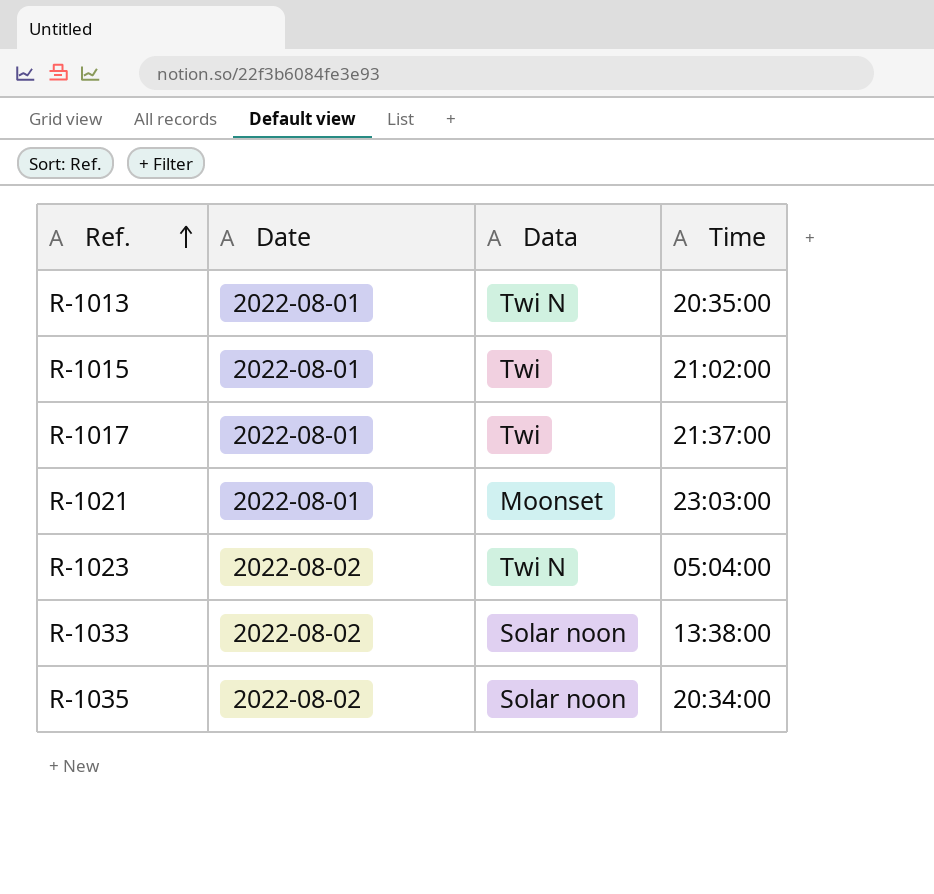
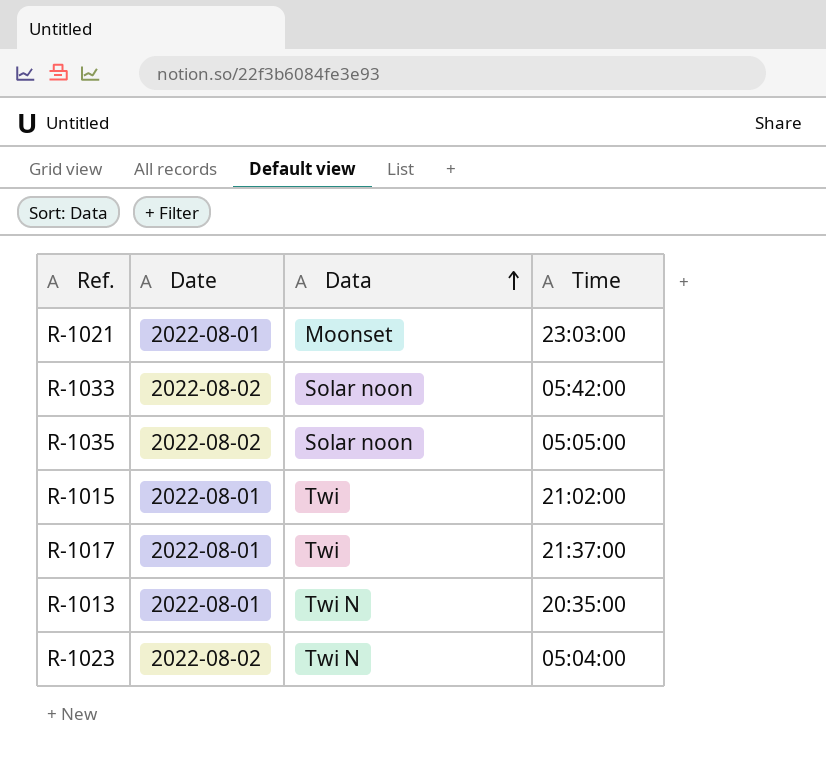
row order: Ref. ascending -> Data ascending
R-1033 | Time: 13:38:00 -> 05:42:00
R-1035 | Time: 20:34:00 -> 05:05:00

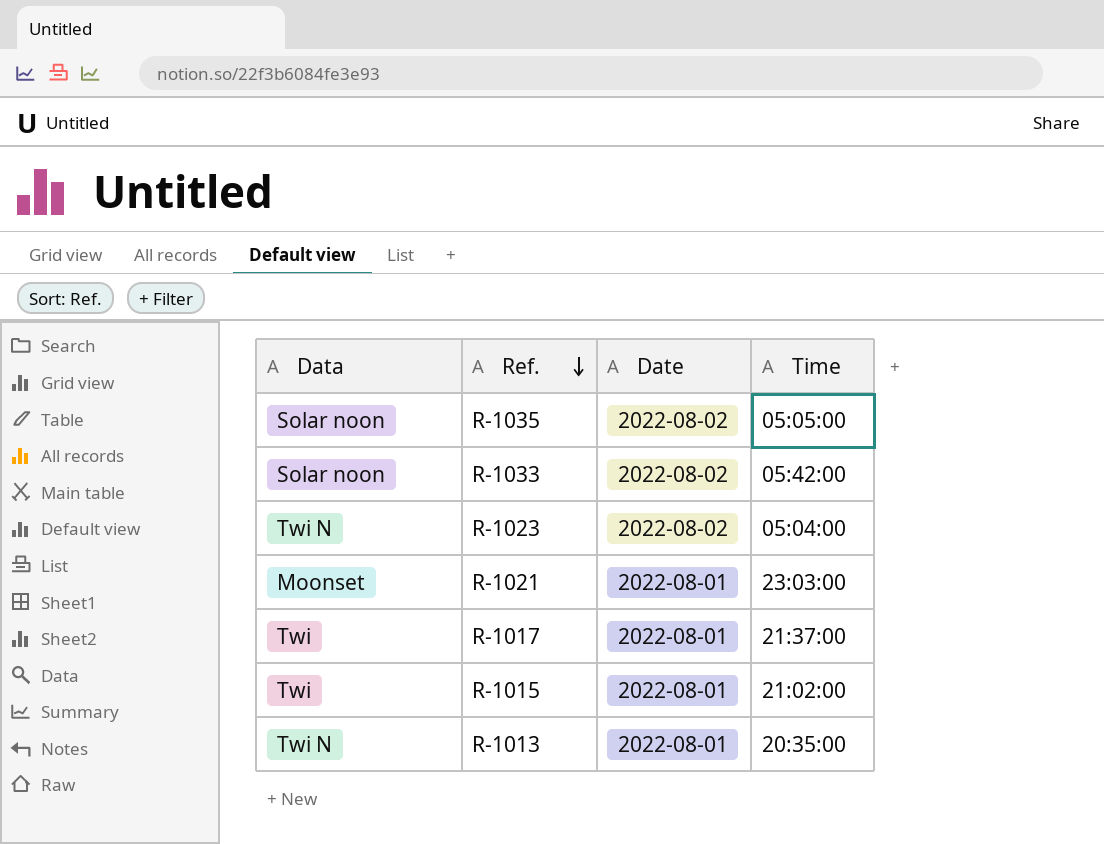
row order: Data ascending -> Ref. descending
column Data | position: 3 -> 1

